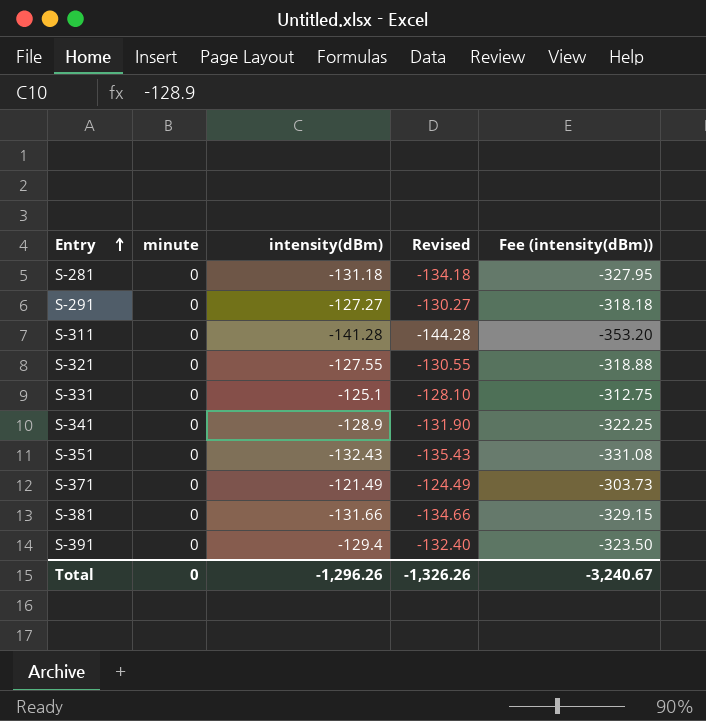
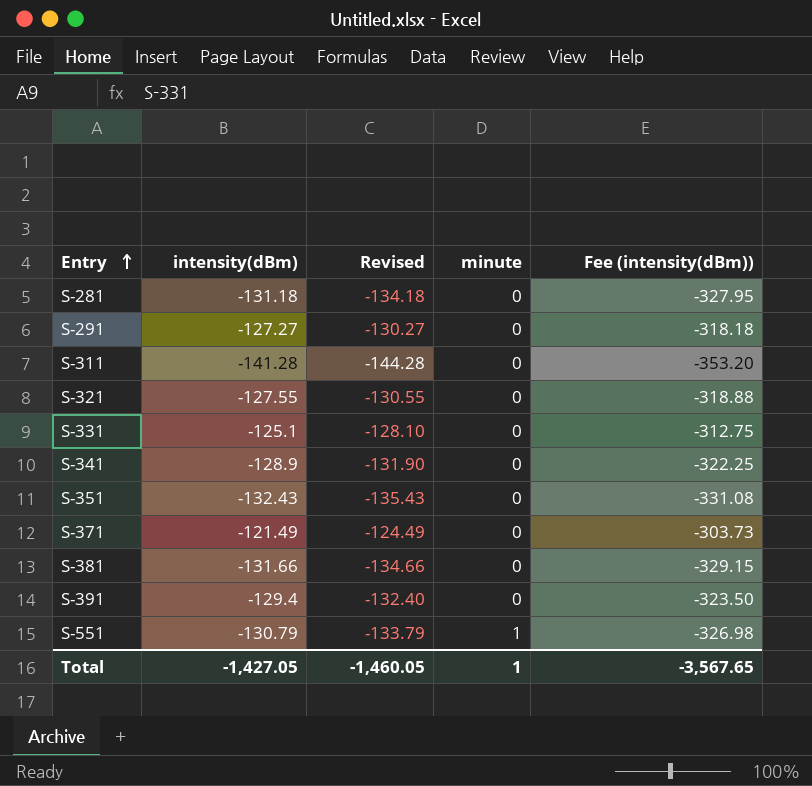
column minute | position: 2 -> 4
row S-551: none -> -130.79 | -133.79 | 1 | -326.98
Total | intensity(dBm): -1,296.26 -> -1,427.05
Total | Revised: -1,326.26 -> -1,460.05
Total | minute: 0 -> 1
Total | Fee (intensity(dBm)): -3,240.67 -> -3,567.65

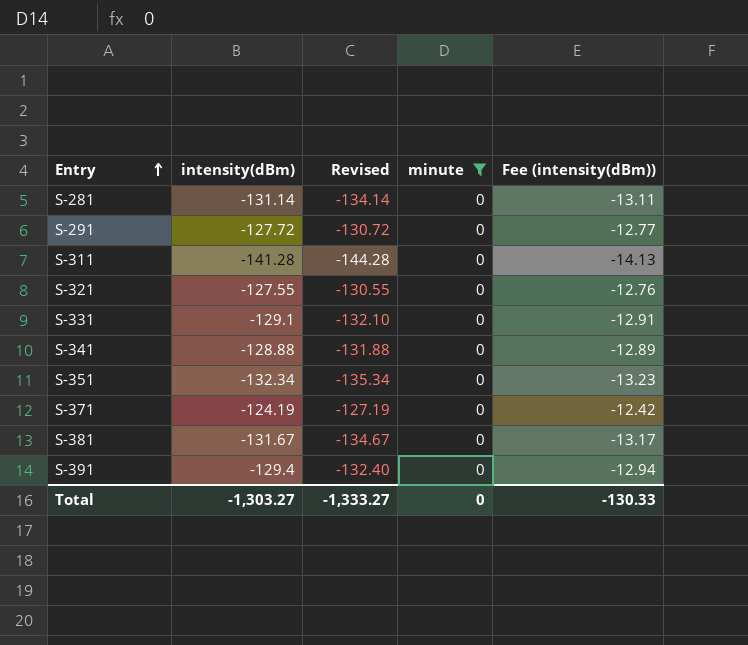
filter: none -> minute = 0
column Fee (intensity(dBm)) | formula: [intensity(dBm)] * 2.5 -> [intensity(dBm)] * 0.1
S-281 | intensity(dBm): -131.18 -> -131.14
S-281 | Revised: -134.18 -> -134.14
S-291 | intensity(dBm): -127.27 -> -127.72
S-291 | Revised: -130.27 -> -130.72
S-331 | intensity(dBm): -125.1 -> -129.1
S-331 | Revised: -128.10 -> -132.10
S-341 | intensity(dBm): -128.9 -> -128.88
S-341 | Revised: -131.90 -> -131.88
S-351 | intensity(dBm): -132.43 -> -132.34
S-351 | Revised: -135.43 -> -135.34
S-371 | intensity(dBm): -121.49 -> -124.19
S-371 | Revised: -124.49 -> -127.19
S-381 | intensity(dBm): -131.66 -> -131.67
S-381 | Revised: -134.66 -> -134.67
Total | intensity(dBm): -1,427.05 -> -1,303.27
Total | Revised: -1,460.05 -> -1,333.27
Total | minute: 1 -> 0
Total | Fee (intensity(dBm)): -3,567.65 -> -130.33

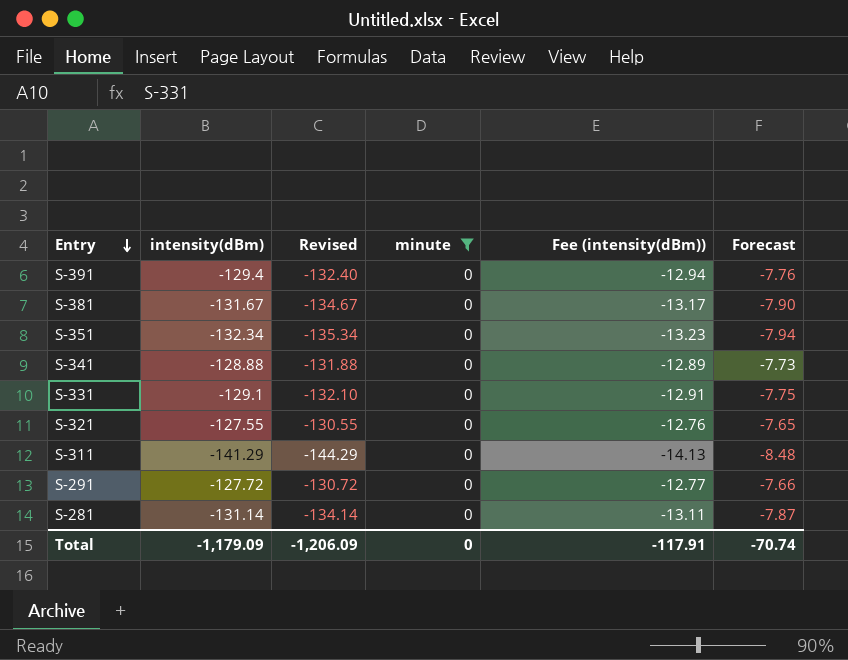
row order: Entry ascending -> Entry descending
column Forecast | formula: none -> [intensity(dBm)] * 0.06
row S-371: -124.19 | -127.19 | 0 | -12.42 -> none
S-311 | intensity(dBm): -141.28 -> -141.29
S-311 | Revised: -144.28 -> -144.29
Total | intensity(dBm): -1,303.27 -> -1,179.09
Total | Revised: -1,333.27 -> -1,206.09
Total | Fee (intensity(dBm)): -130.33 -> -117.91

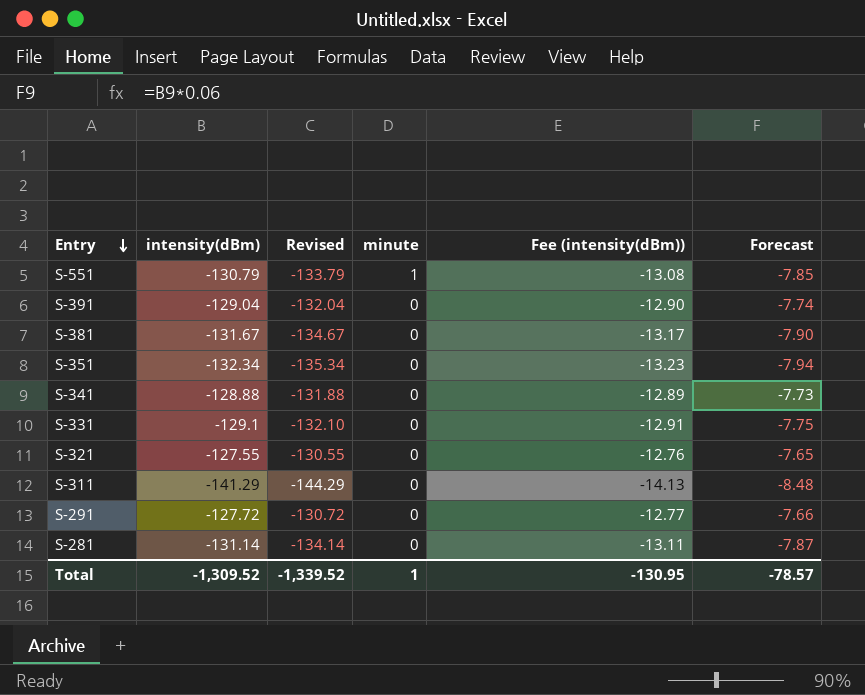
filter: minute = 0 -> none
S-391 | intensity(dBm): -129.4 -> -129.04
S-391 | Revised: -132.40 -> -132.04
S-391 | Fee (intensity(dBm)): -12.94 -> -12.90
S-391 | Forecast: -7.76 -> -7.74
Total | intensity(dBm): -1,179.09 -> -1,309.52
Total | Revised: -1,206.09 -> -1,339.52
Total | minute: 0 -> 1
Total | Fee (intensity(dBm)): -117.91 -> -130.95
Total | Forecast: -70.74 -> -78.57

